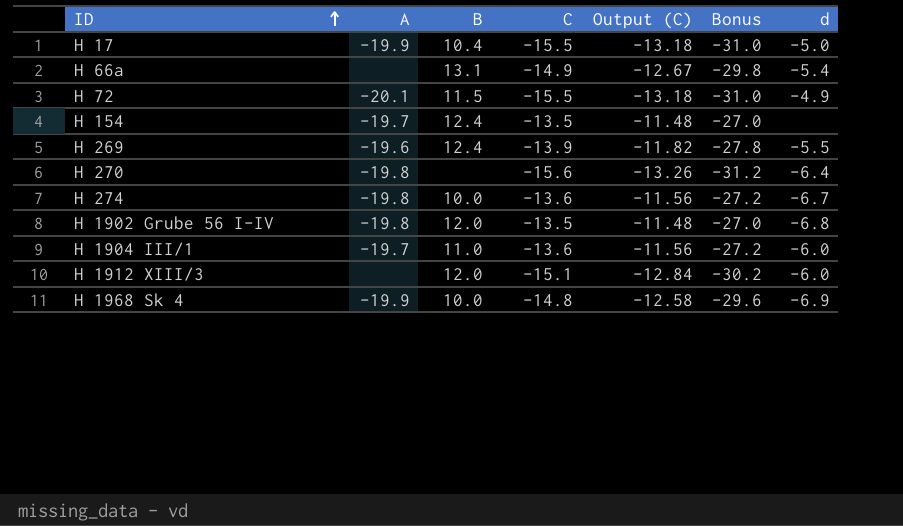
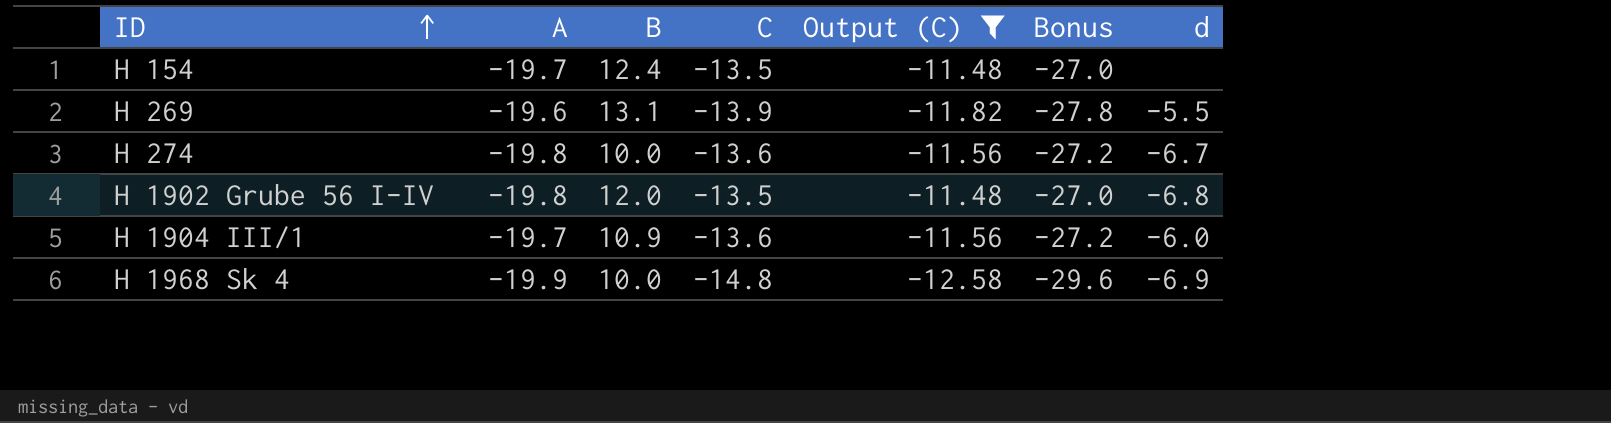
filter: none -> Output (C) >= -12.58
H 269 | B: 12.4 -> 13.1
H 1904 III/1 | B: 11.0 -> 10.9

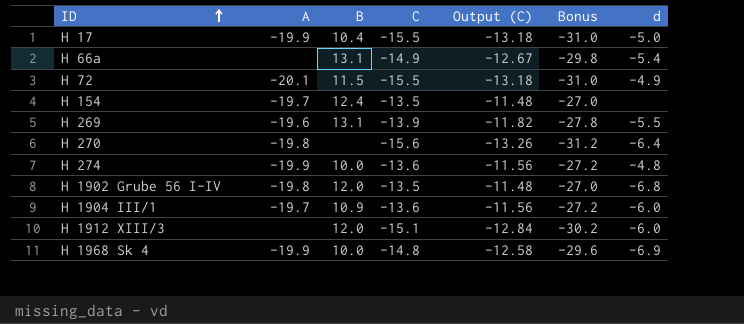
filter: Output (C) >= -12.58 -> none
H 274 | A: -19.8 -> -19.9
H 274 | d: -6.7 -> -4.8

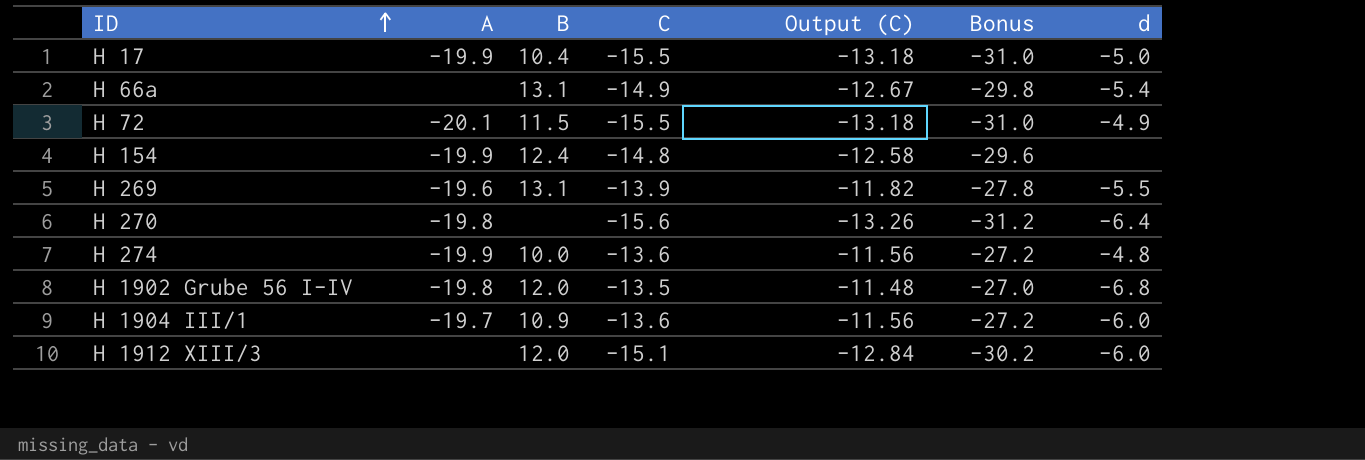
row H 1968 Sk 4: -19.9 | 10.0 | -14.8 | -12.58 | -29.6 | -6.9 -> none
H 154 | A: -19.7 -> -19.9
H 154 | C: -13.5 -> -14.8
H 154 | Output (C): -11.48 -> -12.58
H 154 | Bonus: -27.0 -> -29.6

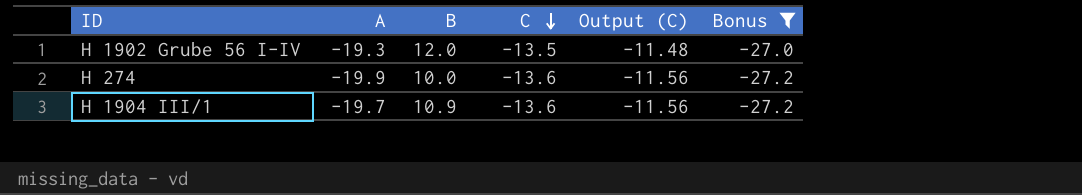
filter: none -> Bonus >= -27.2
row order: ID ascending -> C descending
column d | position: 7 -> none
H 1902 Grube 56 I-IV | A: -19.8 -> -19.3

